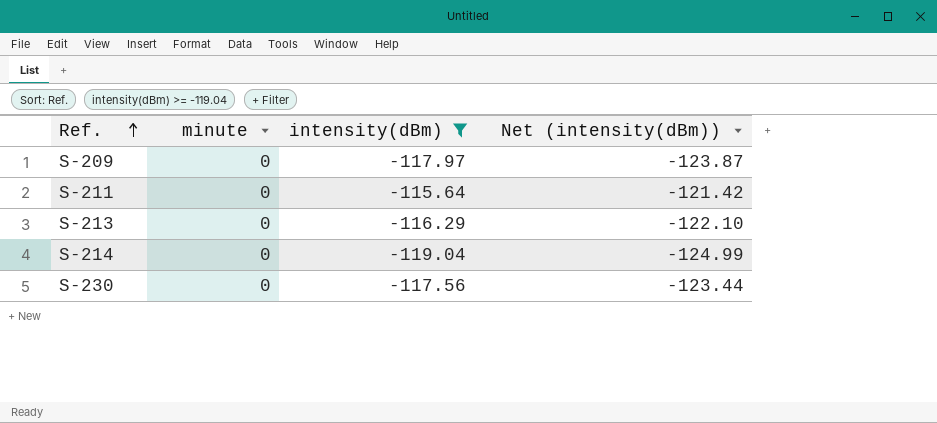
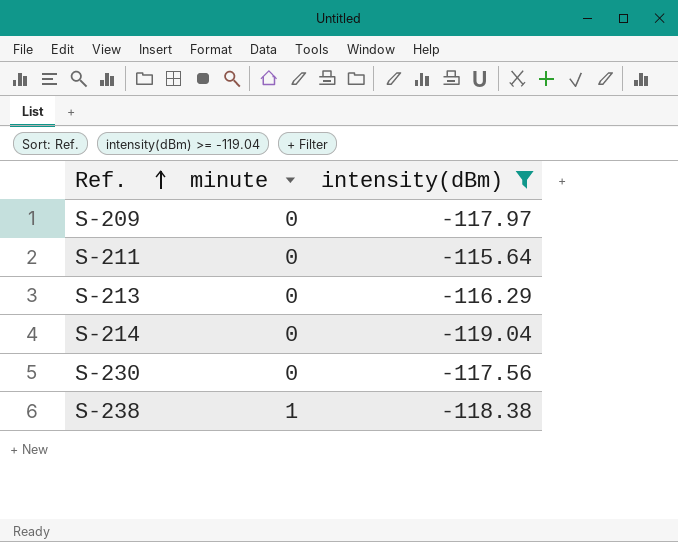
column Net (intensity(dBm)) | formula: [intensity(dBm)] * 1.05 -> none
row S-238: none -> 1 | -118.38

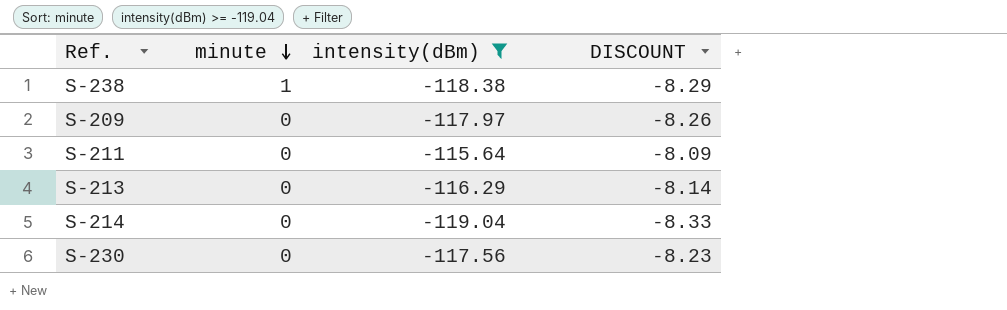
row order: Ref. ascending -> minute descending
column DISCOUNT | formula: none -> [intensity(dBm)] * 0.07

